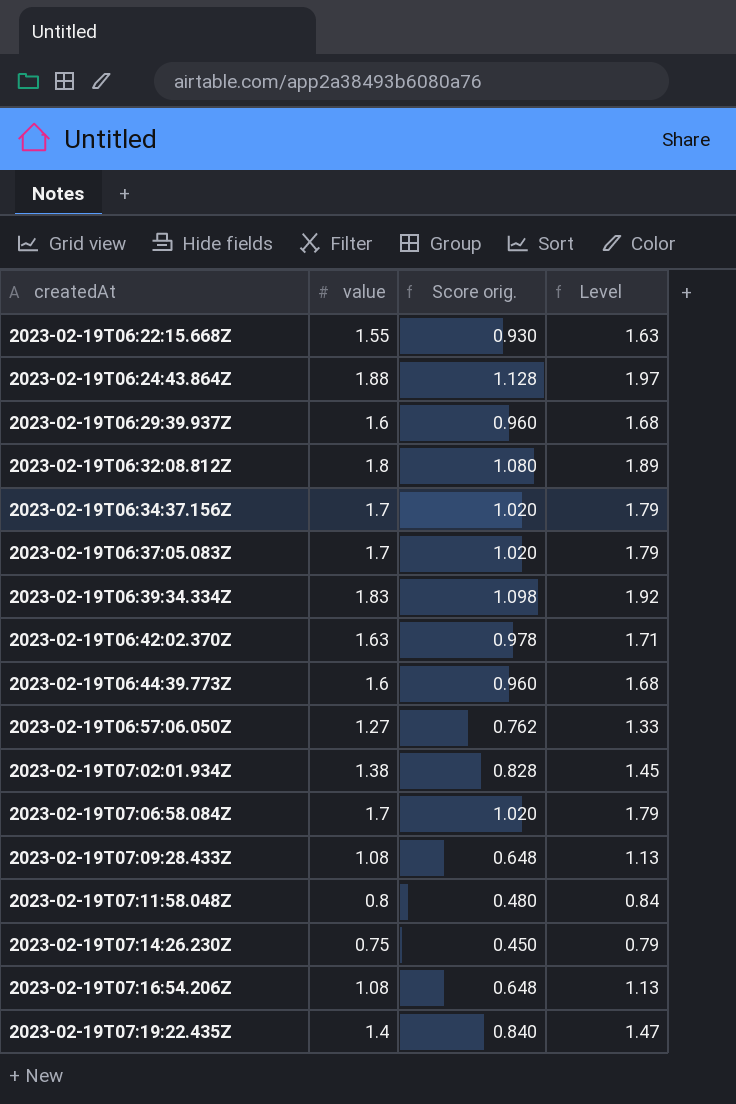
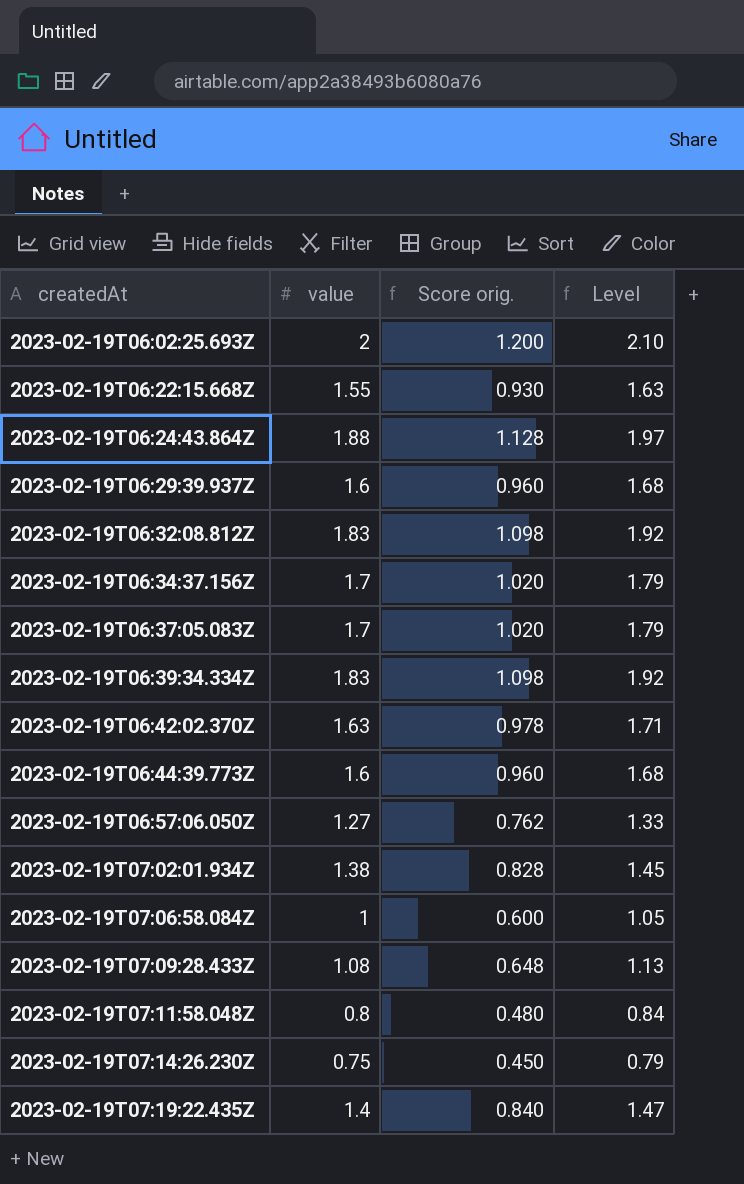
row 2023-02-19T07:16:54.206Z: 1.08 | 0.648 | 1.13 -> none
row 2023-02-19T06:02:25.693Z: none -> 2 | 1.200 | 2.10
2023-02-19T06:32:08.812Z | value: 1.8 -> 1.83
2023-02-19T06:32:08.812Z | Score orig.: 1.080 -> 1.098
2023-02-19T06:32:08.812Z | Level: 1.89 -> 1.92
2023-02-19T07:06:58.084Z | value: 1.7 -> 1
2023-02-19T07:06:58.084Z | Score orig.: 1.020 -> 0.600
2023-02-19T07:06:58.084Z | Level: 1.79 -> 1.05

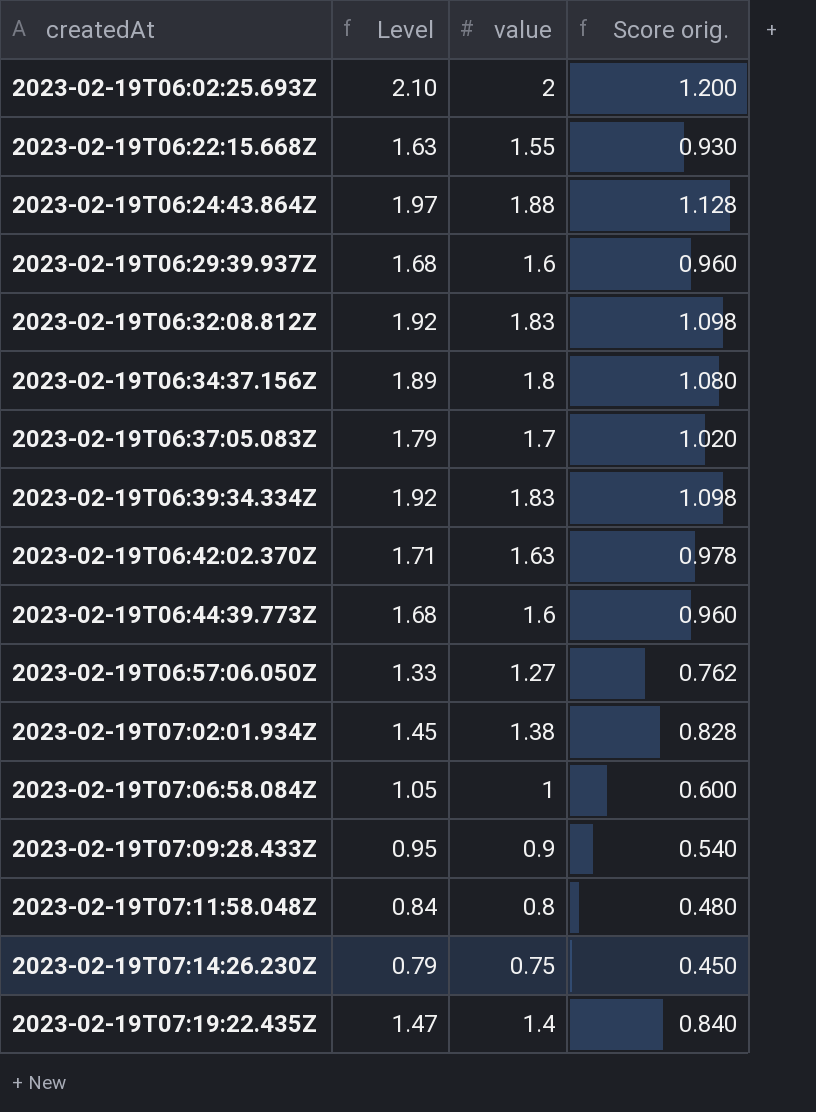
column Level | position: 4 -> 2
2023-02-19T06:34:37.156Z | Level: 1.79 -> 1.89
2023-02-19T06:34:37.156Z | value: 1.7 -> 1.8
2023-02-19T06:34:37.156Z | Score orig.: 1.020 -> 1.080
2023-02-19T07:09:28.433Z | Level: 1.13 -> 0.95
2023-02-19T07:09:28.433Z | value: 1.08 -> 0.9
2023-02-19T07:09:28.433Z | Score orig.: 0.648 -> 0.540

